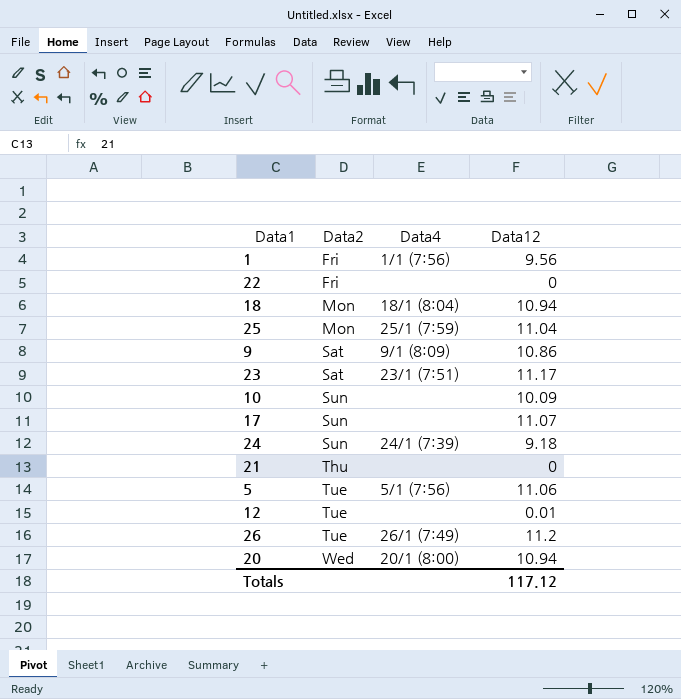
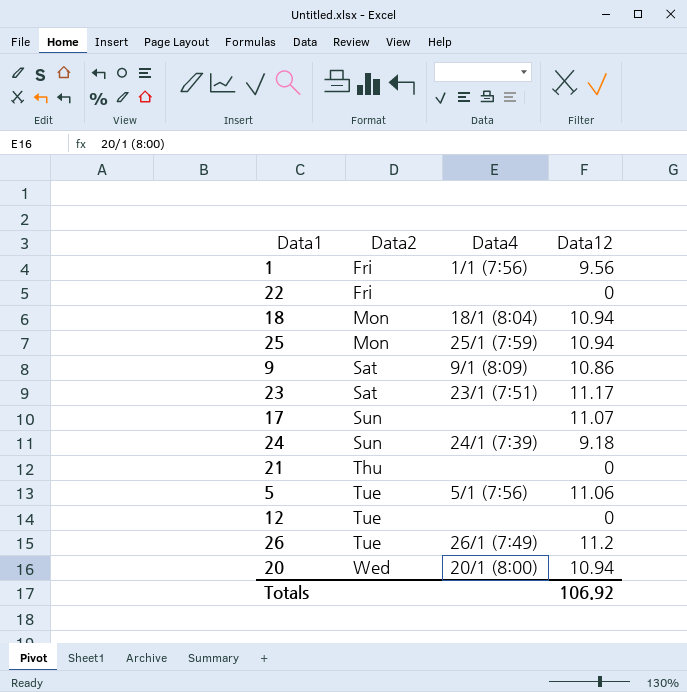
row 10: Sun | none | 10.09 -> none
25 | Data12: 11.04 -> 10.94
12 | Data12: 0.01 -> 0
Totals | Data12: 117.12 -> 106.92

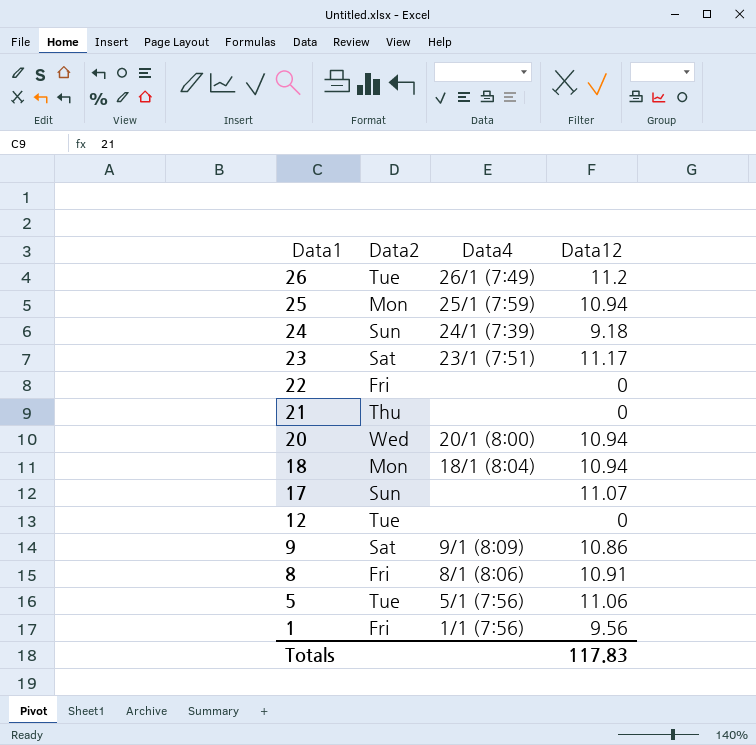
row order: Data2 ascending -> Data1 descending
row 8: none -> Fri | 8/1 (8:06) | 10.91
Totals | Data12: 106.92 -> 117.83

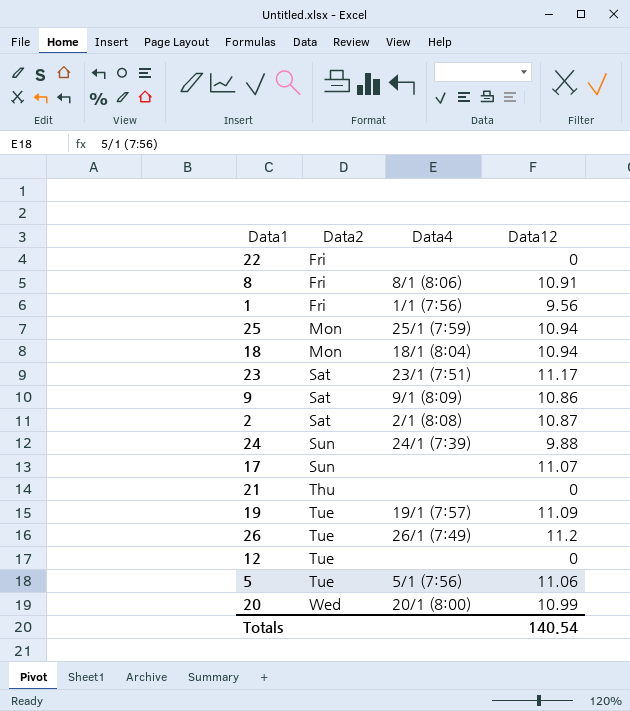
row order: Data1 descending -> Data2 ascending
row 2: none -> Sat | 2/1 (8:08) | 10.87
24 | Data12: 9.18 -> 9.88
row 19: none -> Tue | 19/1 (7:57) | 11.09
20 | Data12: 10.94 -> 10.99
Totals | Data12: 117.83 -> 140.54

